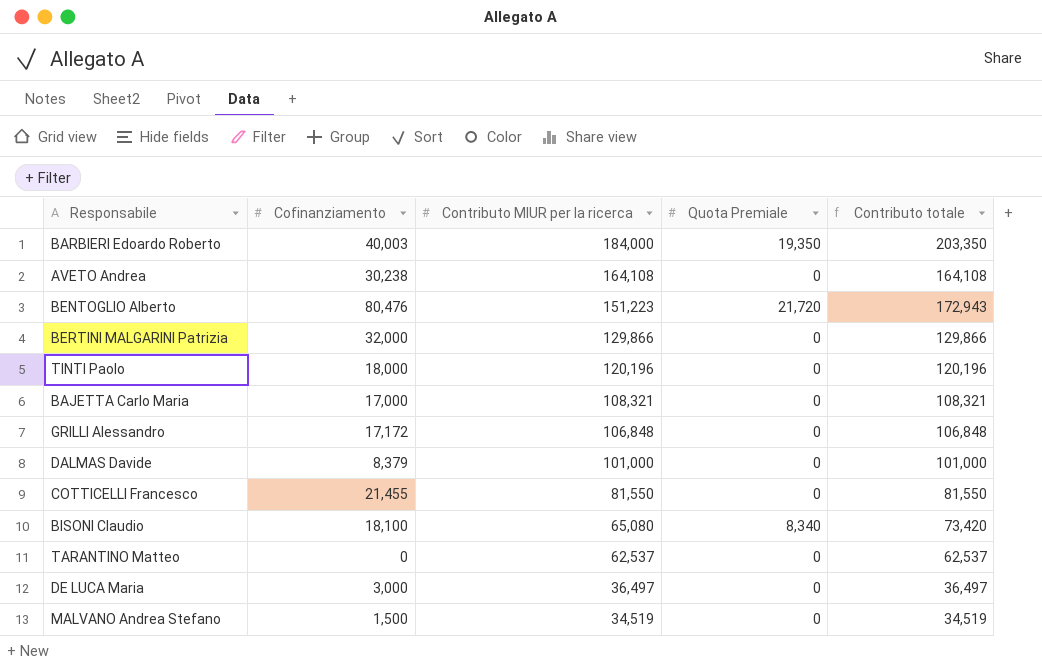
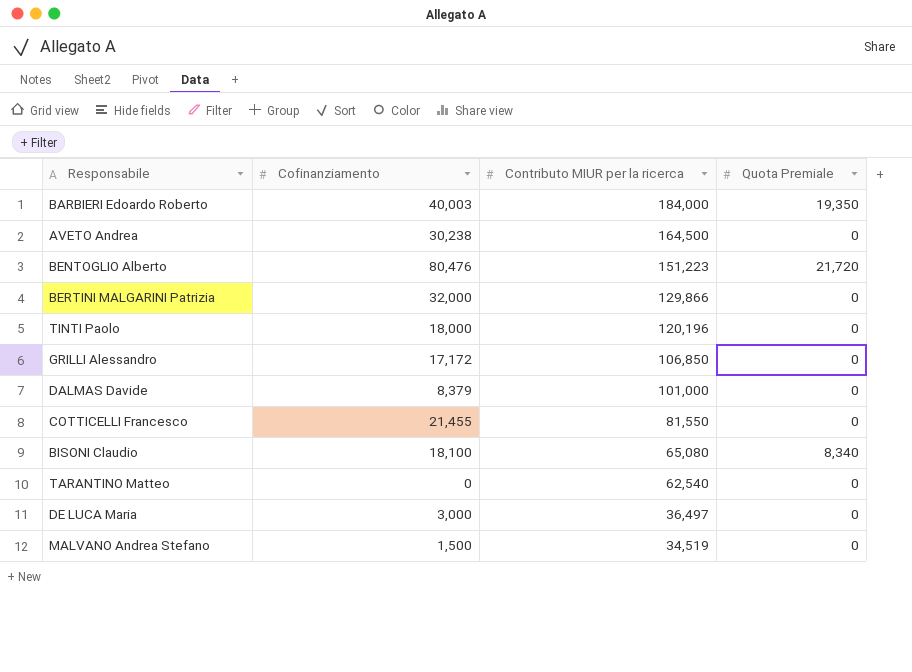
column Contributo totale | formula: [Contributo MIUR per la ricerca] + [Quota Premiale] -> none
row BAJETTA Carlo Maria: 17,000 | 108,321 | 0 | 108,321 -> none
AVETO Andrea | Contributo MIUR per la ricerca: 164,108 -> 164,500
GRILLI Alessandro | Contributo MIUR per la ricerca: 106,848 -> 106,850
TARANTINO Matteo | Contributo MIUR per la ricerca: 62,537 -> 62,540

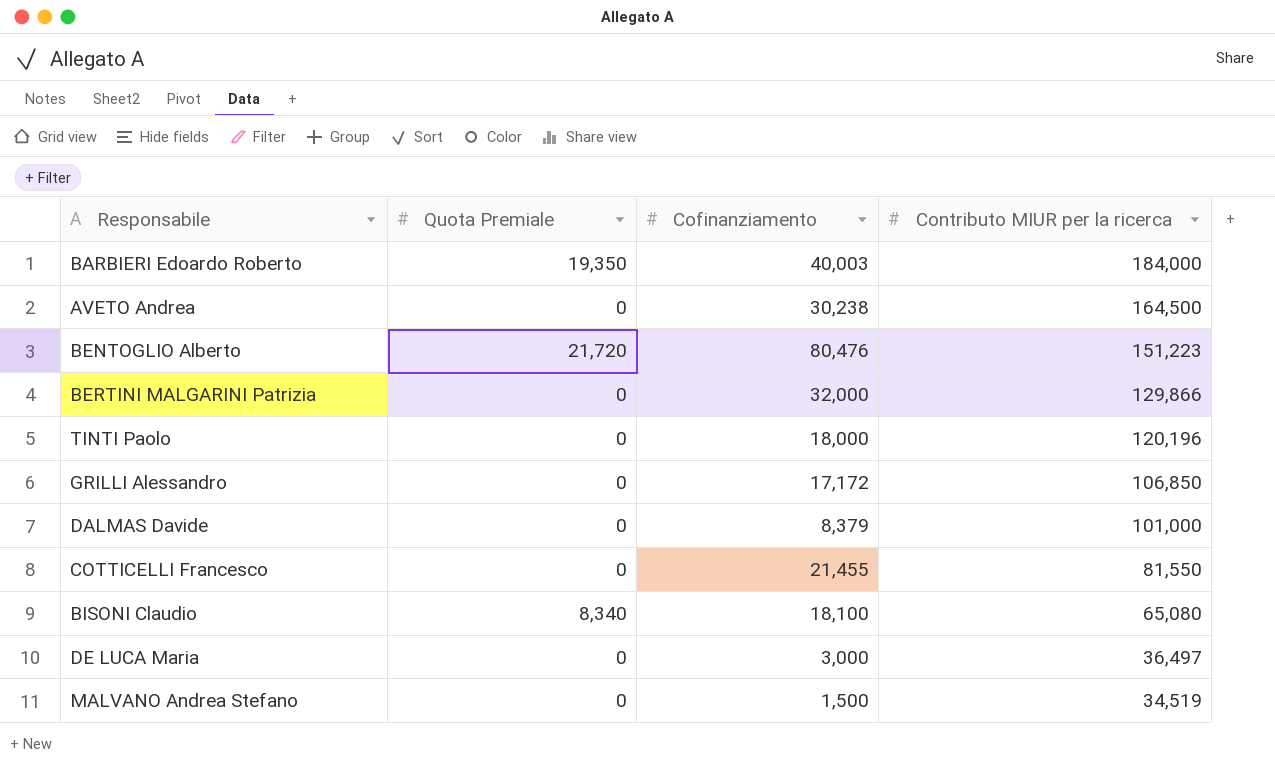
column Quota Premiale | position: 4 -> 2
row TARANTINO Matteo: 0 | 62,540 | 0 -> none

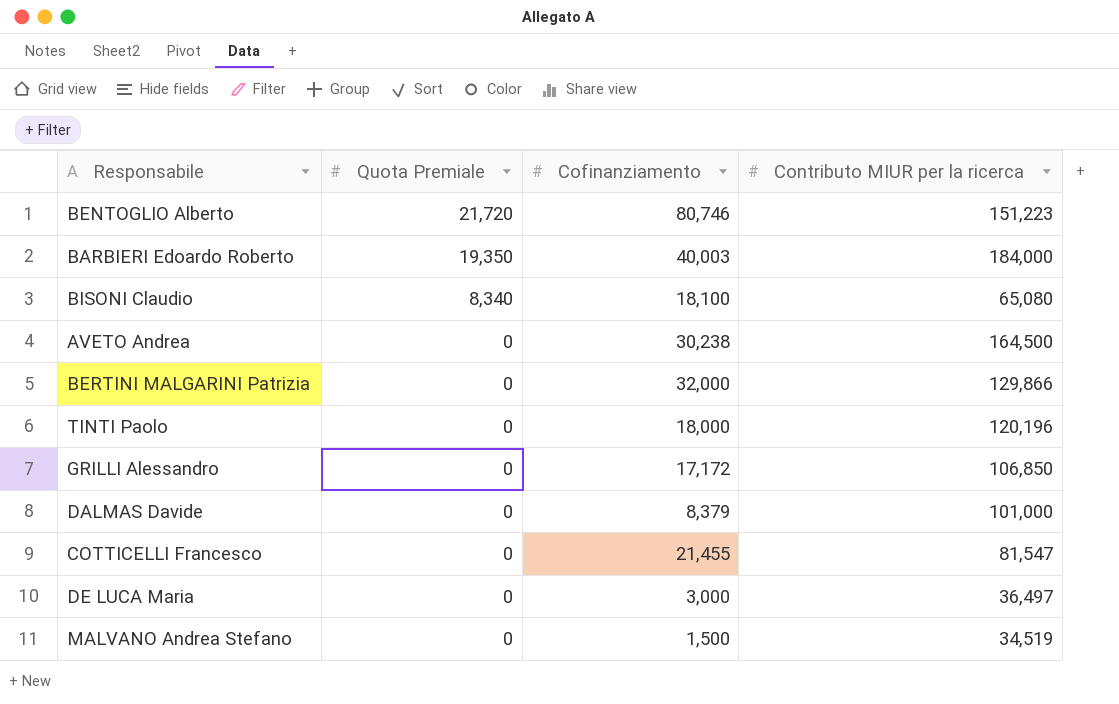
row order: Contributo MIUR per la ricerca descending -> Quota Premiale descending
BENTOGLIO Alberto | Cofinanziamento: 80,476 -> 80,746
COTTICELLI Francesco | Contributo MIUR per la ricerca: 81,550 -> 81,547

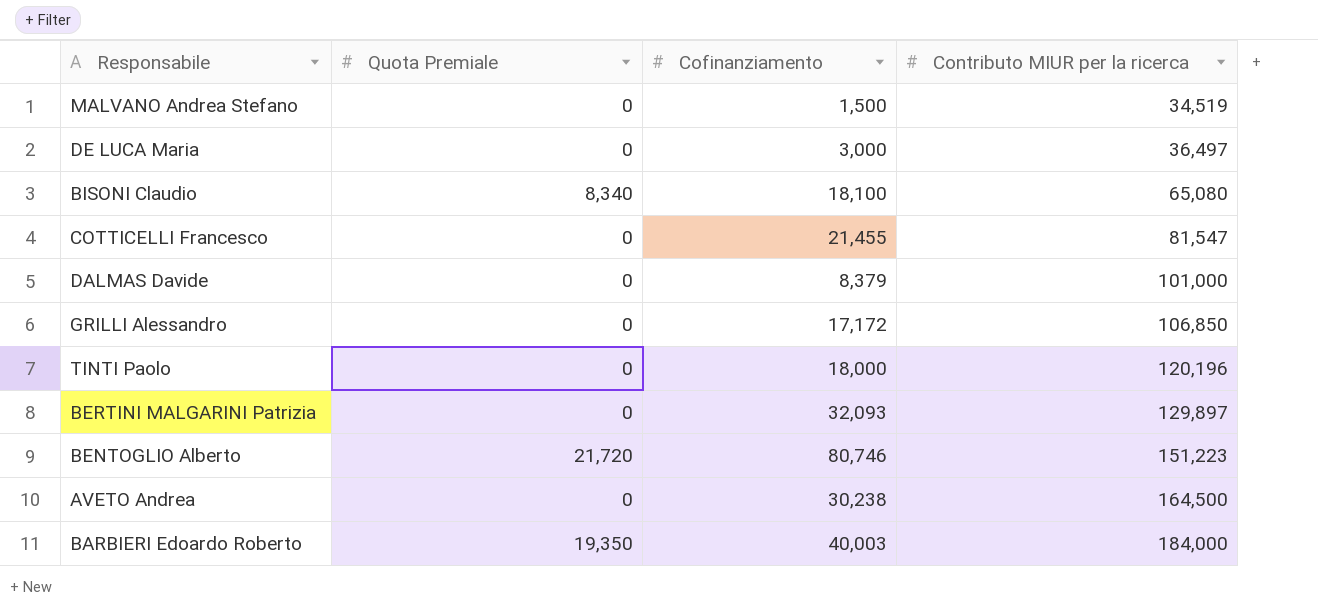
row order: Quota Premiale descending -> Contributo MIUR per la ricerca ascending
BERTINI MALGARINI Patrizia | Cofinanziamento: 32,000 -> 32,093
BERTINI MALGARINI Patrizia | Contributo MIUR per la ricerca: 129,866 -> 129,897

